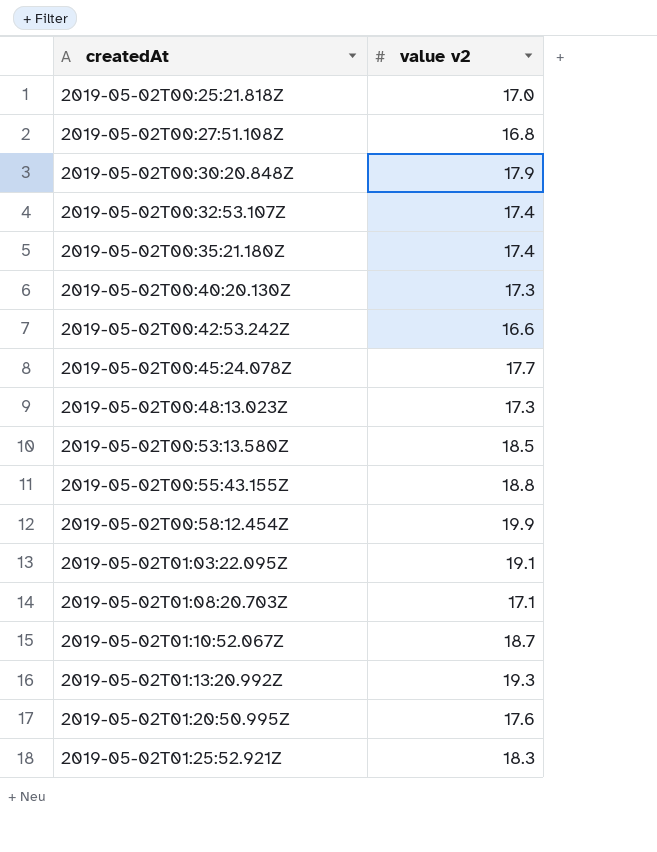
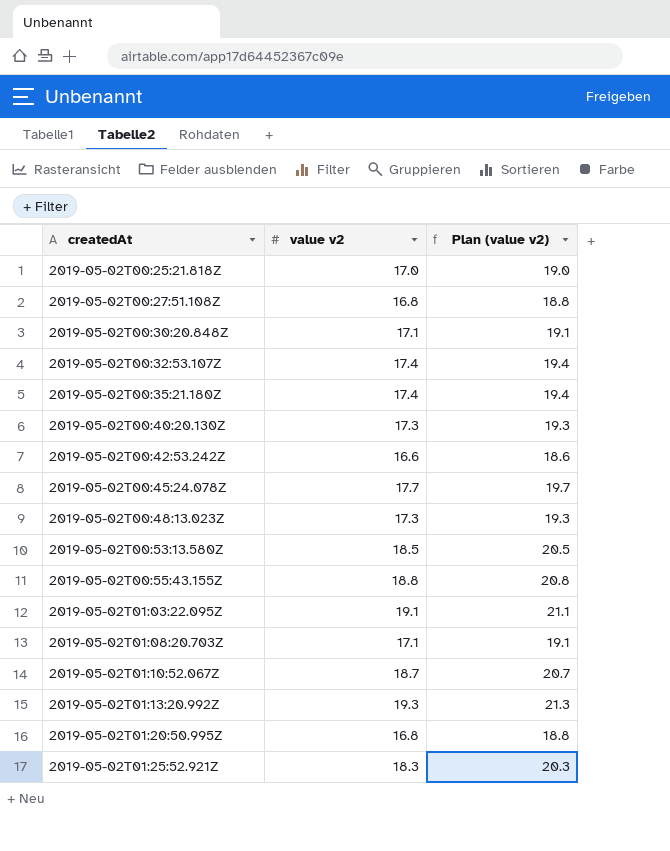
column Plan (value v2) | formula: none -> [value v2] + 2
row 2019-05-02T00:58:12.454Z: 19.9 -> none
2019-05-02T00:30:20.848Z | value v2: 17.9 -> 17.1
2019-05-02T01:20:50.995Z | value v2: 17.6 -> 16.8

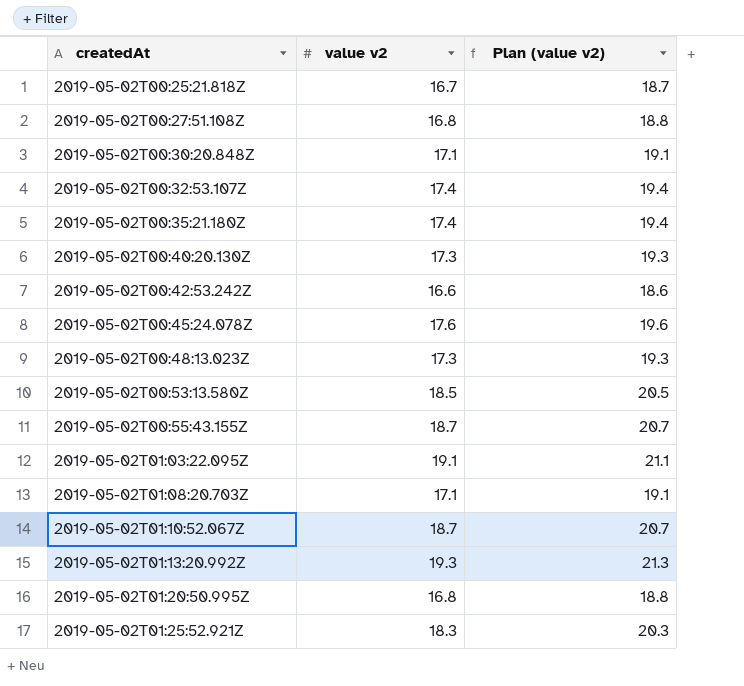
2019-05-02T00:25:21.818Z | value v2: 17.0 -> 16.7
2019-05-02T00:25:21.818Z | Plan (value v2): 19.0 -> 18.7
2019-05-02T00:45:24.078Z | value v2: 17.7 -> 17.6
2019-05-02T00:45:24.078Z | Plan (value v2): 19.7 -> 19.6
2019-05-02T00:55:43.155Z | value v2: 18.8 -> 18.7
2019-05-02T00:55:43.155Z | Plan (value v2): 20.8 -> 20.7

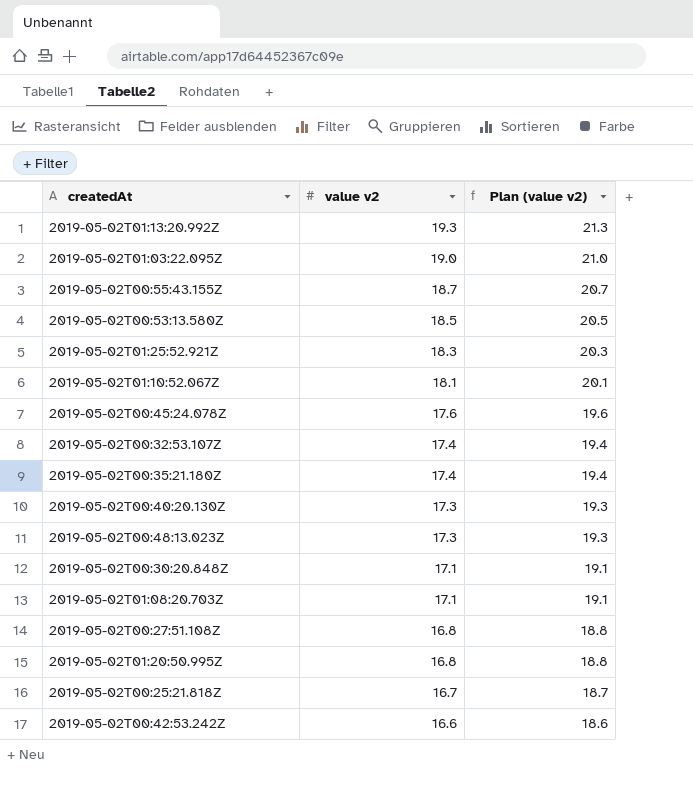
row order: createdAt ascending -> value v2 descending
2019-05-02T01:03:22.095Z | value v2: 19.1 -> 19.0
2019-05-02T01:03:22.095Z | Plan (value v2): 21.1 -> 21.0
2019-05-02T01:10:52.067Z | value v2: 18.7 -> 18.1
2019-05-02T01:10:52.067Z | Plan (value v2): 20.7 -> 20.1

